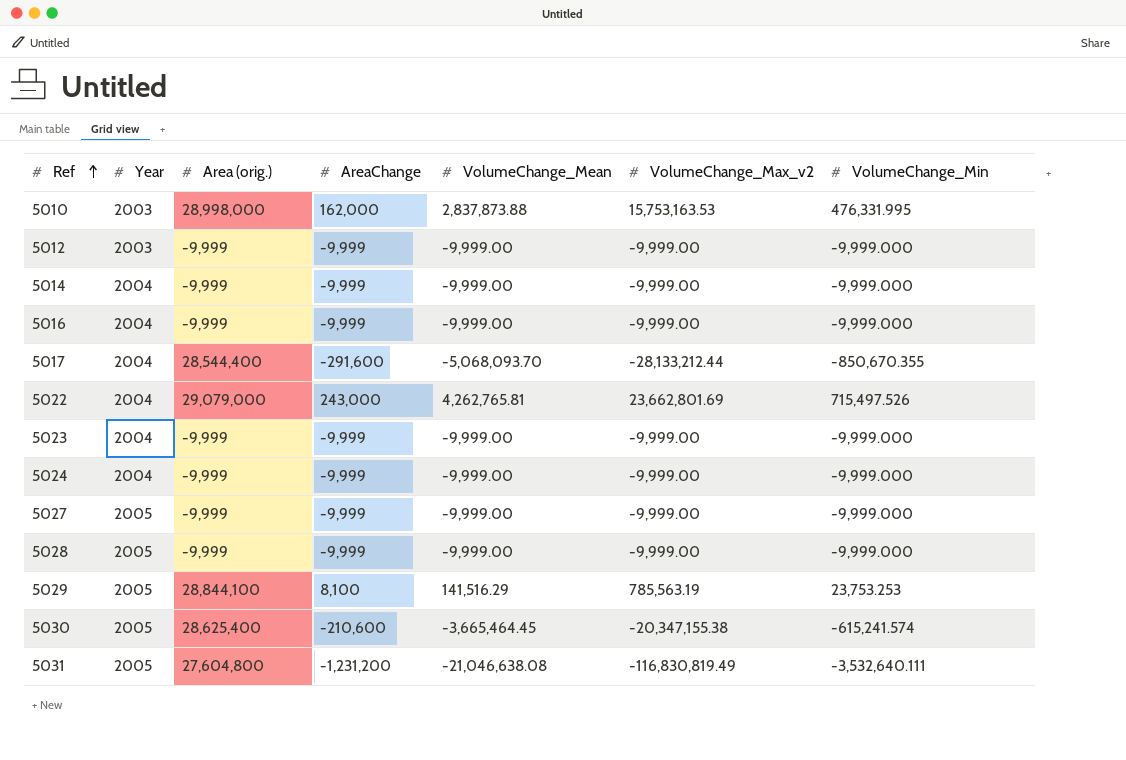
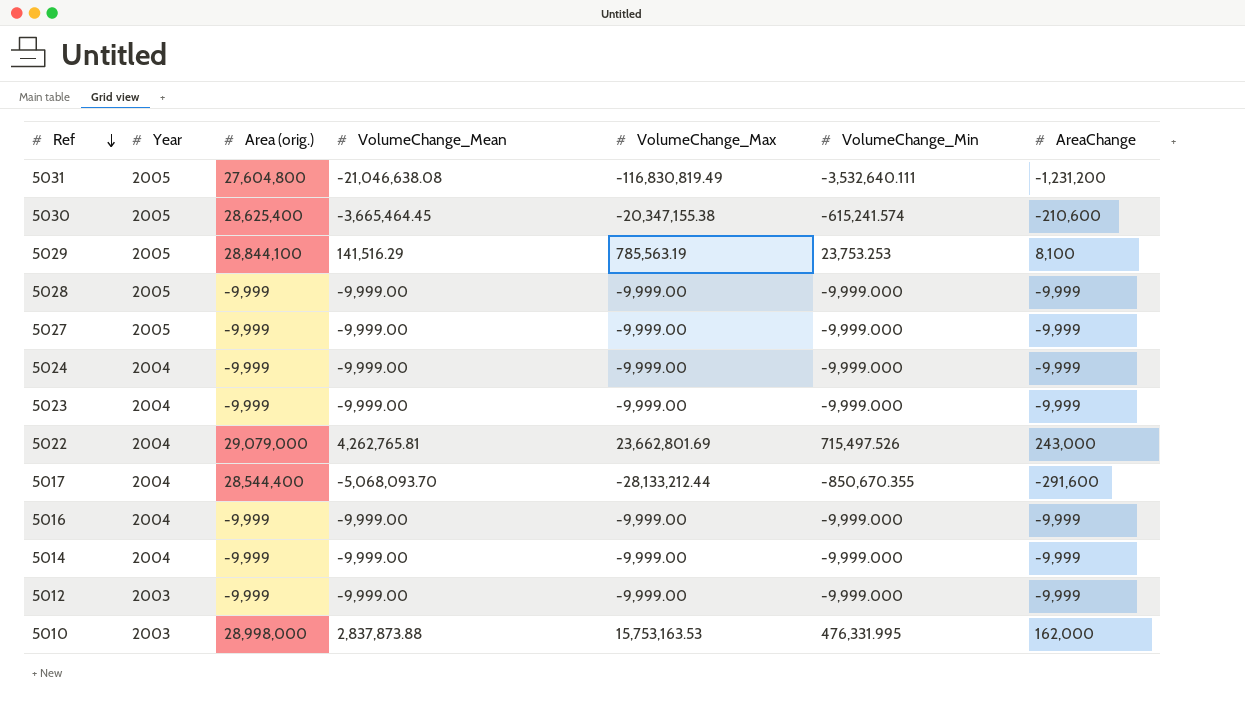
row order: Ref ascending -> Ref descending
column name: VolumeChange_Max_v2 -> VolumeChange_Max
column AreaChange | position: 4 -> 7

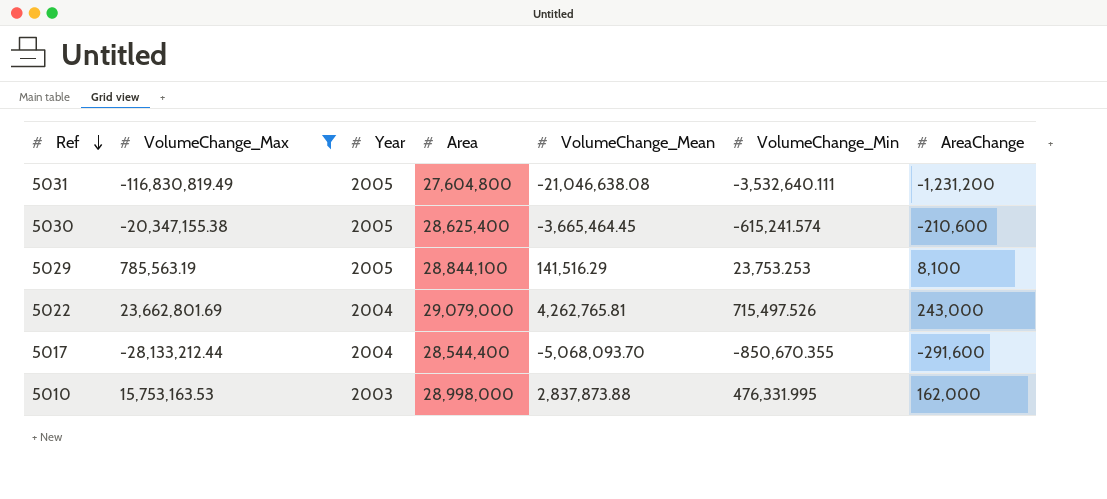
filter: none -> VolumeChange_Max != -9,999.00
column VolumeChange_Max | position: 5 -> 2
column name: Area (orig.) -> Area

